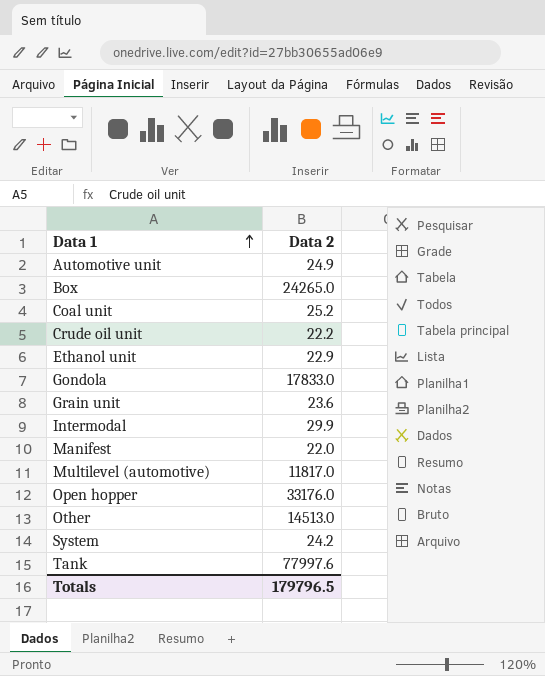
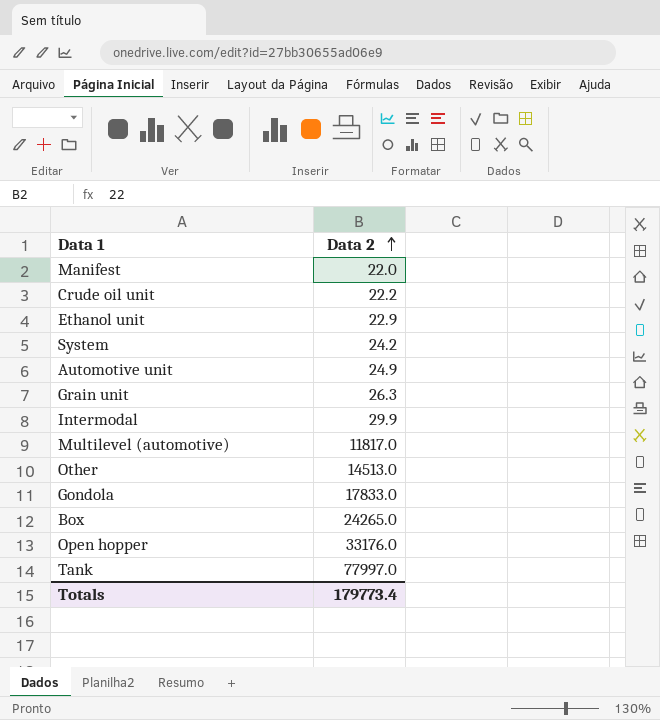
row order: Data 1 ascending -> Data 2 ascending
row Coal unit: 25.2 -> none
Grain unit | Data 2: 23.6 -> 26.3
Tank | Data 2: 77997.6 -> 77997.0
Totals | Data 2: 179796.5 -> 179773.4

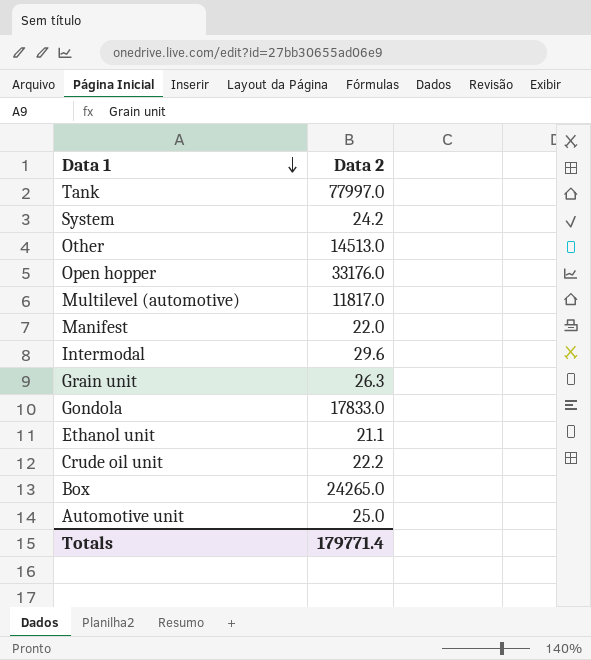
row order: Data 2 ascending -> Data 1 descending
Intermodal | Data 2: 29.9 -> 29.6
Ethanol unit | Data 2: 22.9 -> 21.1
Automotive unit | Data 2: 24.9 -> 25.0
Totals | Data 2: 179773.4 -> 179771.4

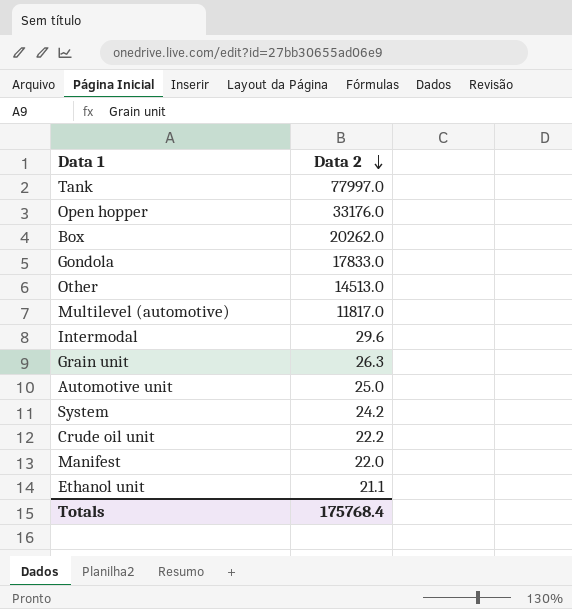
row order: Data 1 descending -> Data 2 descending
Box | Data 2: 24265.0 -> 20262.0
Totals | Data 2: 179771.4 -> 175768.4

